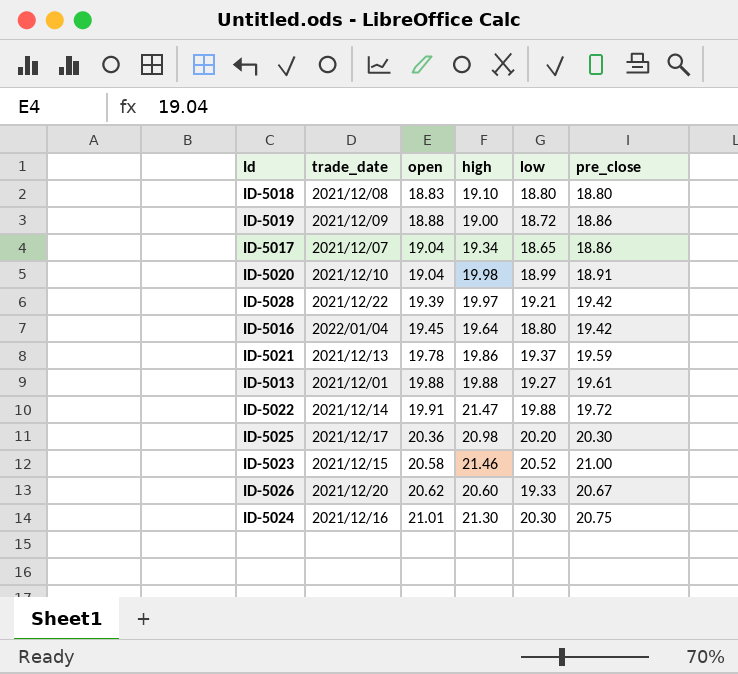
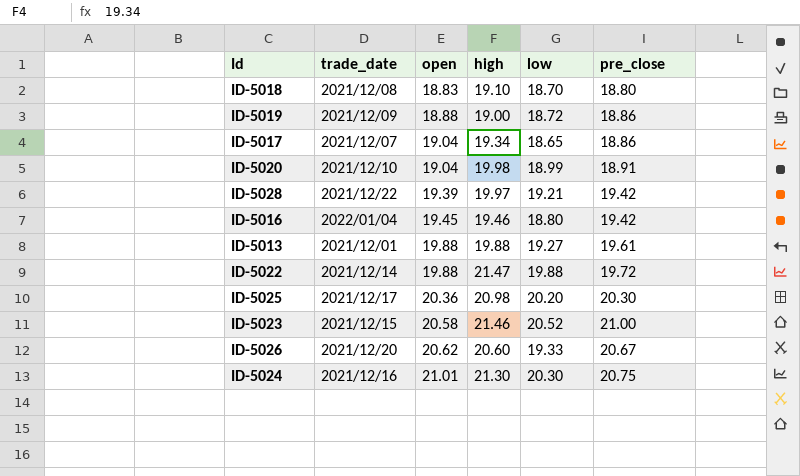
row ID-5021: 2021/12/13 | 19.78 | 19.86 | 19.37 | 19.59 -> none
ID-5018 | low: 18.80 -> 18.70
ID-5016 | high: 19.64 -> 19.46
ID-5022 | open: 19.91 -> 19.88

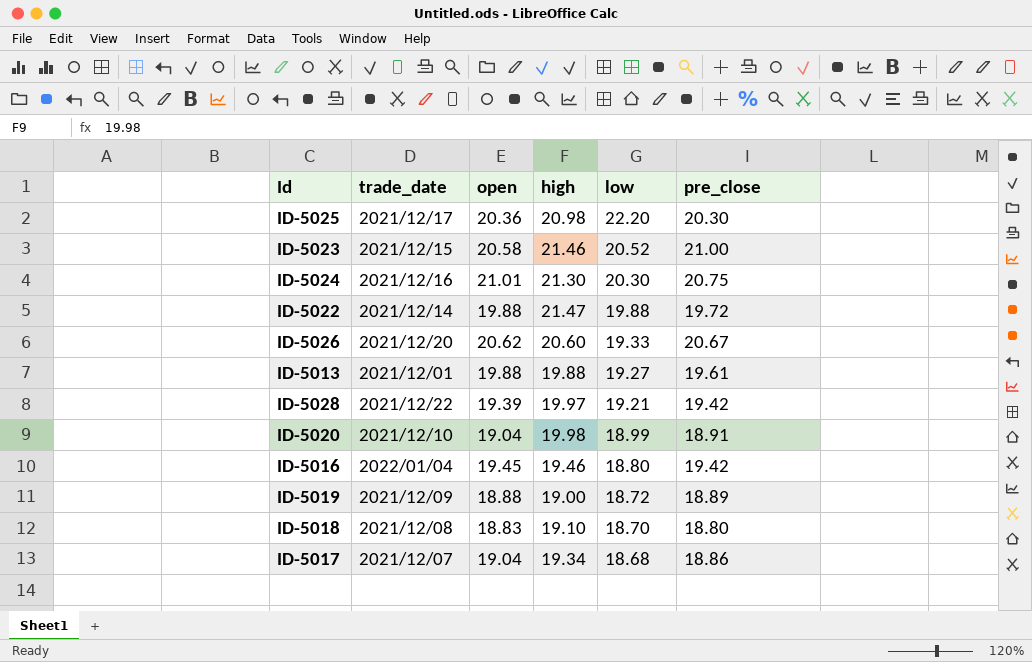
row order: open ascending -> low descending
ID-5025 | low: 20.20 -> 22.20
ID-5019 | pre_close: 18.86 -> 18.89
ID-5017 | low: 18.65 -> 18.68

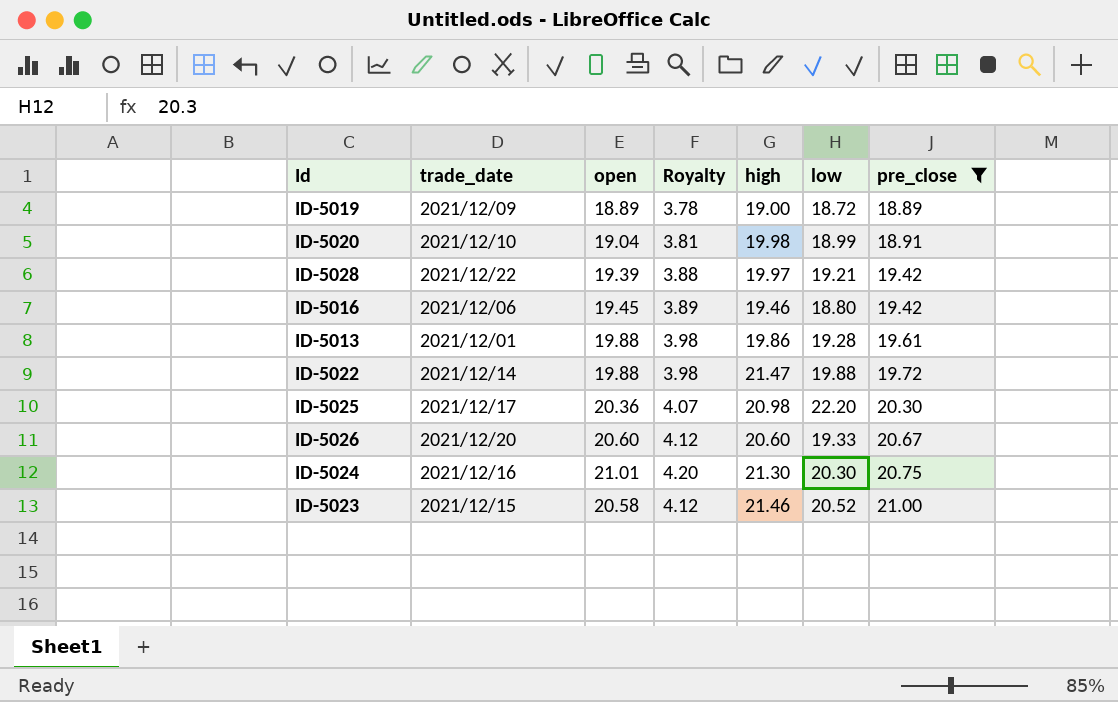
filter: none -> pre_close >= 18.89
row order: low descending -> pre_close ascending
column Royalty | formula: none -> [open] * 0.2
ID-5019 | open: 18.88 -> 18.89
ID-5016 | trade_date: 2022/01/04 -> 2021/12/06
ID-5013 | high: 19.88 -> 19.86
ID-5013 | low: 19.27 -> 19.28
ID-5026 | open: 20.62 -> 20.60

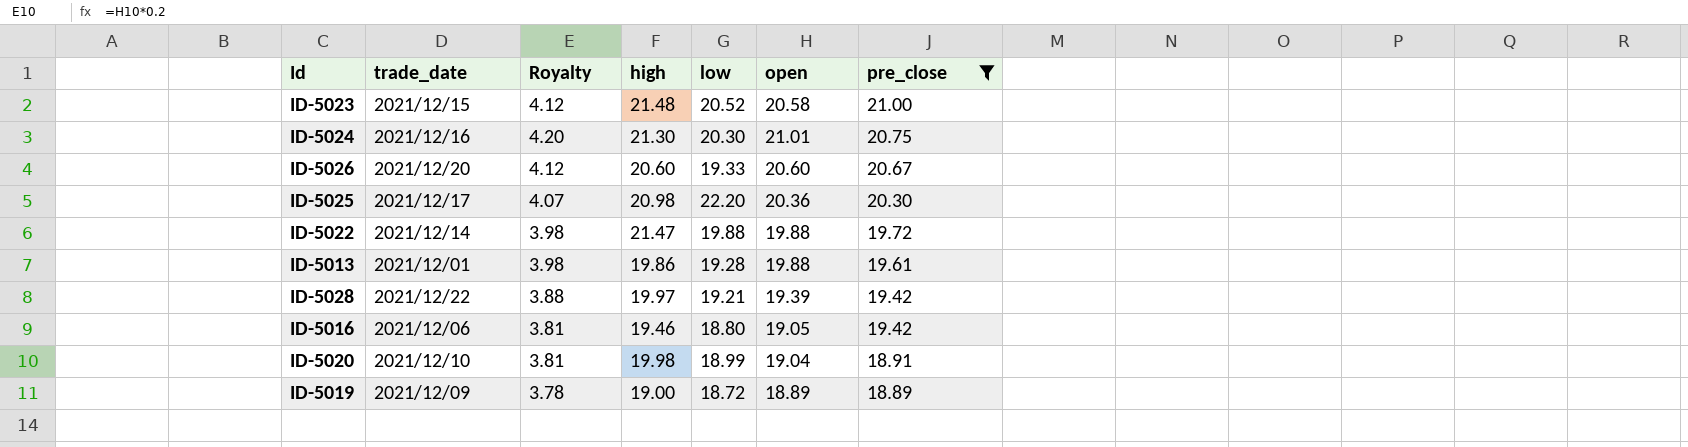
row order: pre_close ascending -> pre_close descending
column open | position: 3 -> 6
ID-5023 | high: 21.46 -> 21.48
ID-5016 | Royalty: 3.89 -> 3.81
ID-5016 | open: 19.45 -> 19.05

